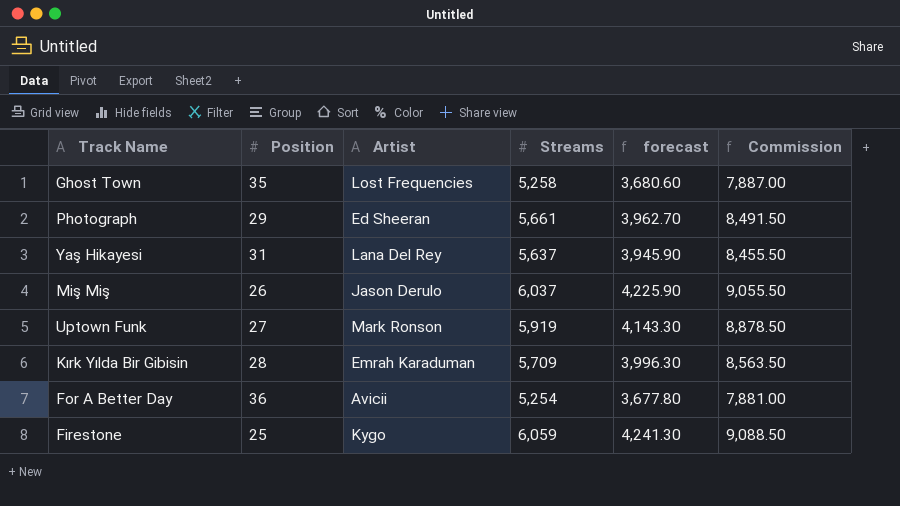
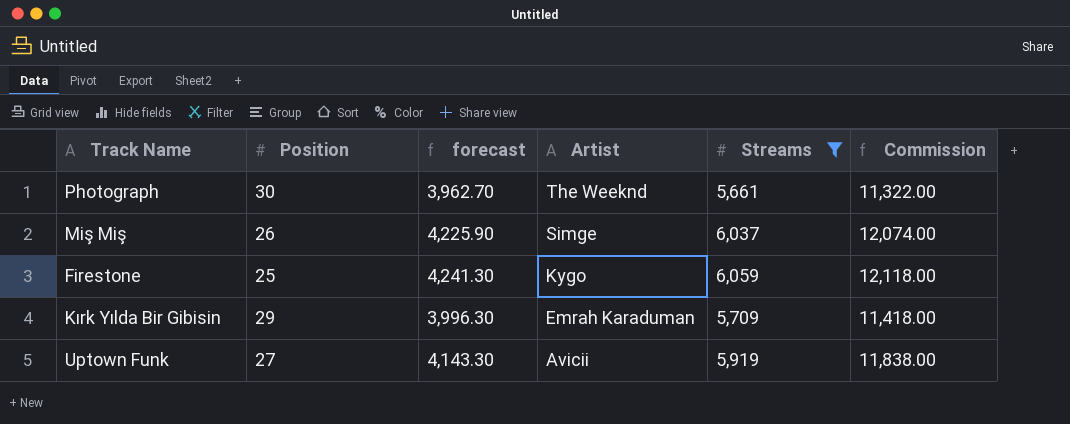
filter: none -> Streams >= 5,661
row order: none -> Artist descending
column forecast | position: 5 -> 3
column Commission | formula: [Streams] * 1.5 -> [Streams] * 2
Photograph | Position: 29 -> 30
Photograph | Artist: Ed Sheeran -> The Weeknd
Miş Miş | Artist: Jason Derulo -> Simge
Kırk Yılda Bir Gibisin | Position: 28 -> 29
Uptown Funk | Artist: Mark Ronson -> Avicii

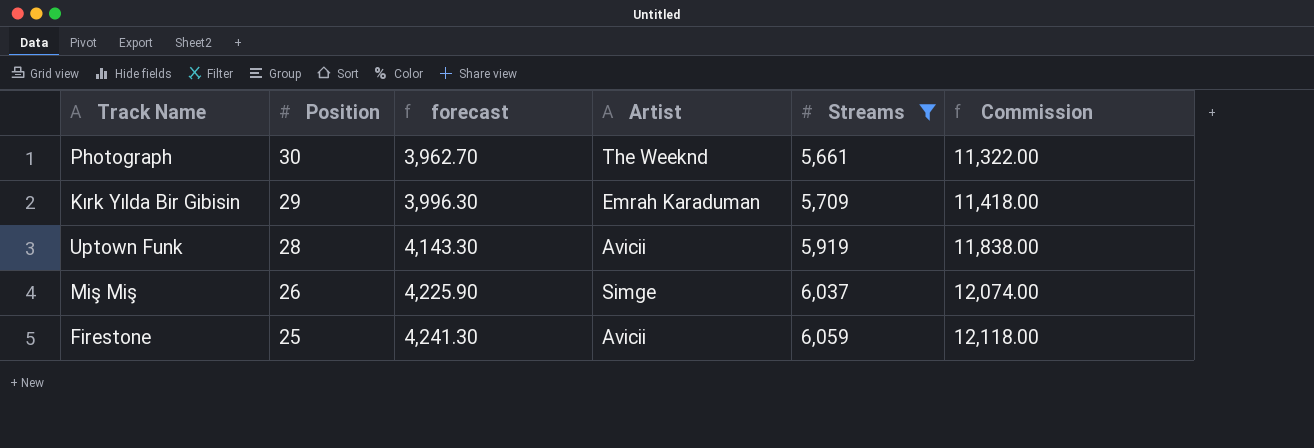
row order: Artist descending -> Position descending
Uptown Funk | Position: 27 -> 28
Firestone | Artist: Kygo -> Avicii

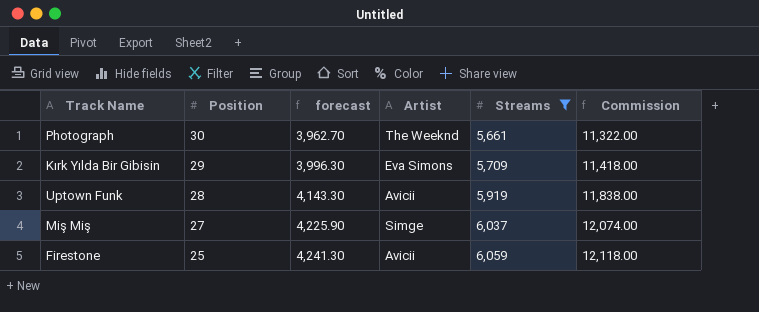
Kırk Yılda Bir Gibisin | Artist: Emrah Karaduman -> Eva Simons
Miş Miş | Position: 26 -> 27

